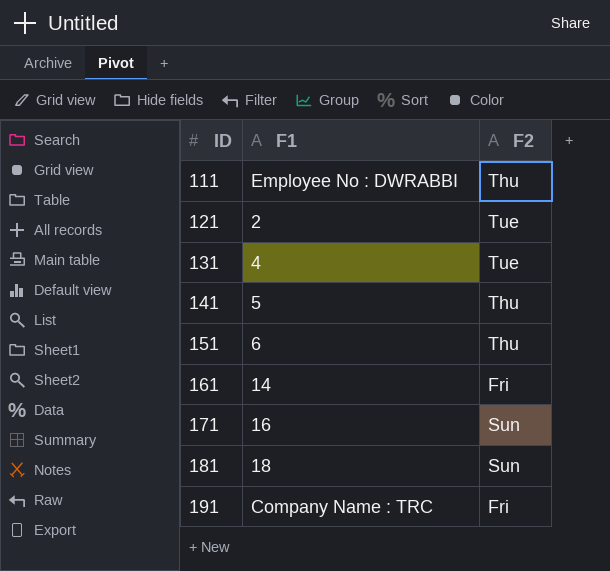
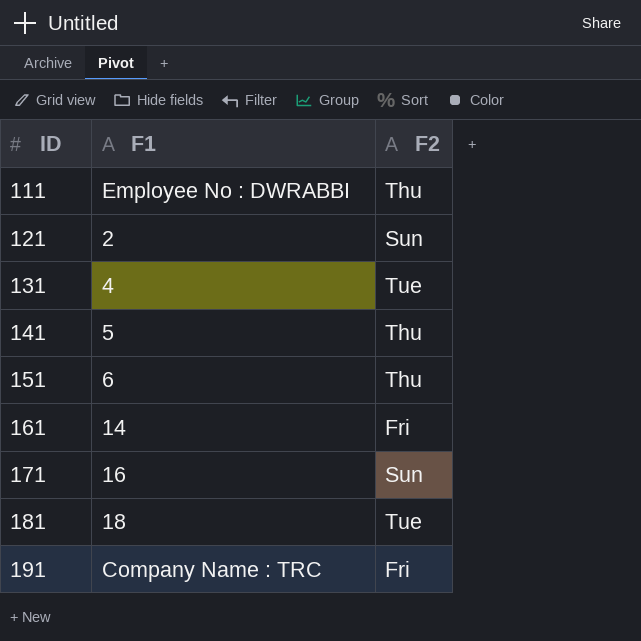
121 | F2: Tue -> Sun
181 | F2: Sun -> Tue

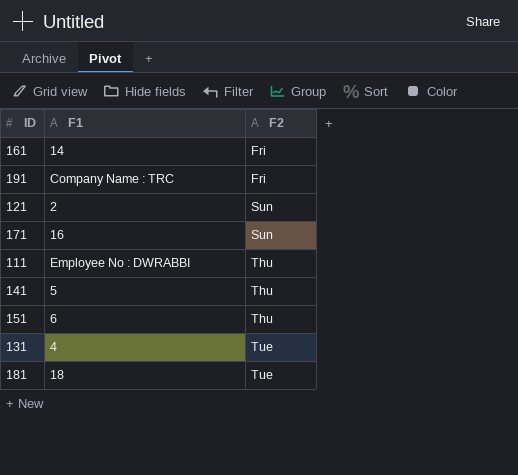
row order: ID ascending -> F2 ascending

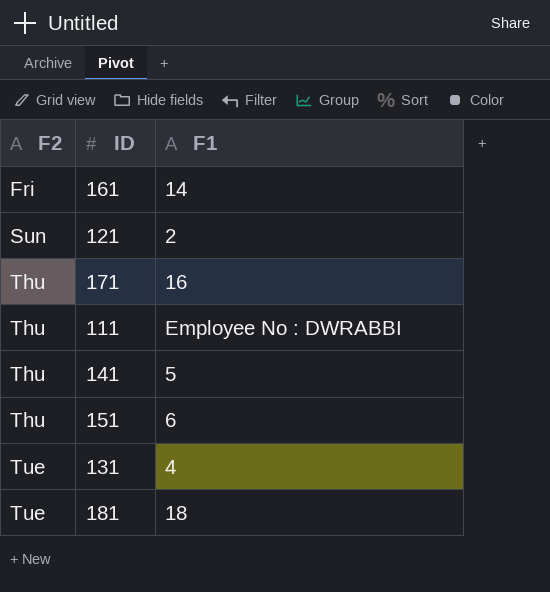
column F2 | position: 3 -> 1
row 191: Company Name : TRC | Fri -> none
171 | F2: Sun -> Thu

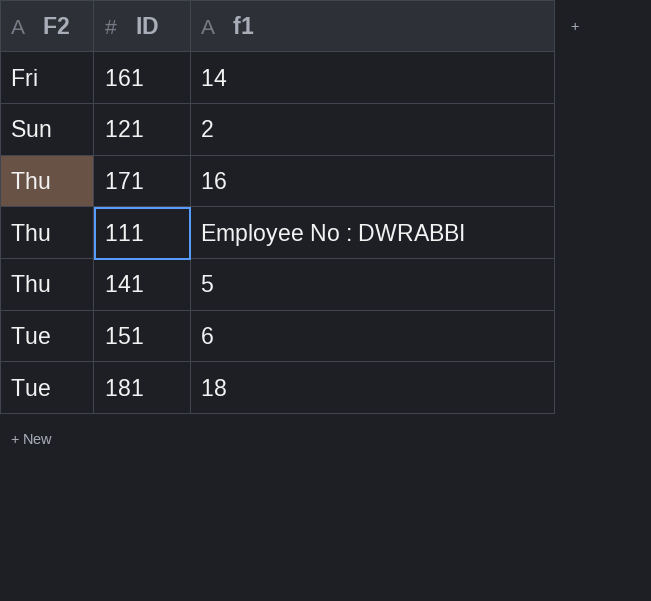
column name: F1 -> f1
row 131: Tue | 4 -> none
151 | F2: Thu -> Tue

